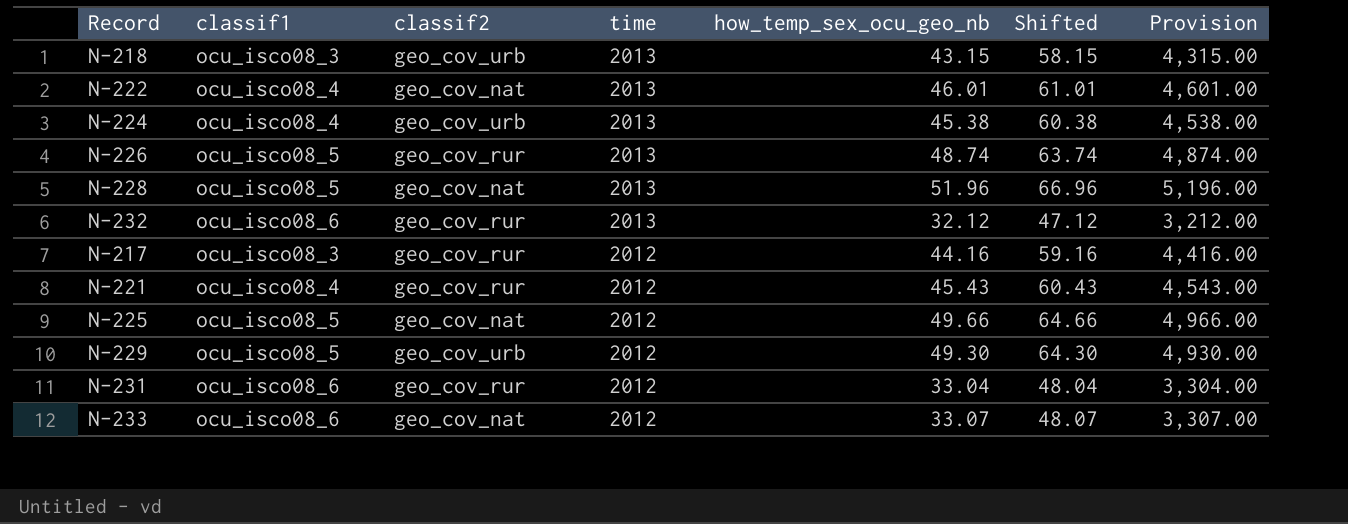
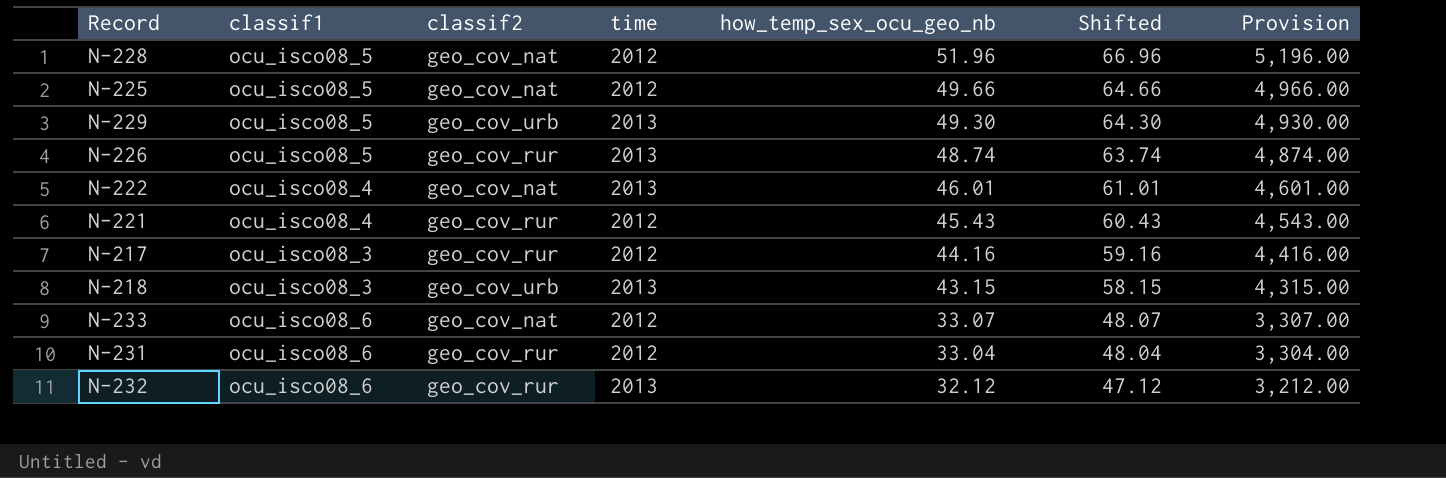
row order: time descending -> how_temp_sex_ocu_geo_nb descending
row N-224: ocu_isco08_4 | geo_cov_urb | 2013 | 45.38 | 60.38 | 4,538.00 -> none
N-228 | time: 2013 -> 2012
N-229 | time: 2012 -> 2013

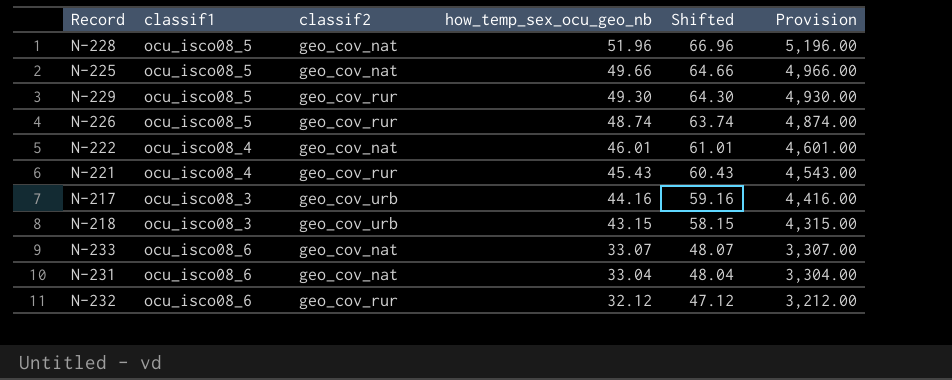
column time | position: 4 -> none
N-229 | classif2: geo_cov_urb -> geo_cov_rur
N-217 | classif2: geo_cov_rur -> geo_cov_urb
N-231 | classif2: geo_cov_rur -> geo_cov_nat

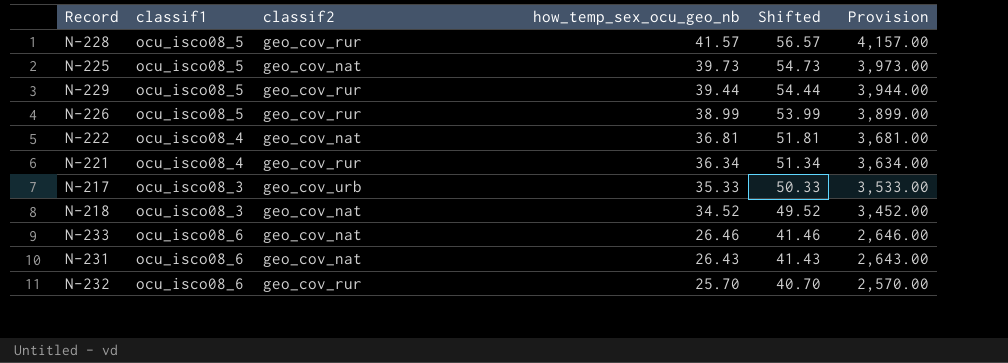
N-228 | classif2: geo_cov_nat -> geo_cov_rur
N-228 | how_temp_sex_ocu_geo_nb: 51.96 -> 41.57
N-228 | Shifted: 66.96 -> 56.57
N-228 | Provision: 5,196.00 -> 4,157.00
N-225 | how_temp_sex_ocu_geo_nb: 49.66 -> 39.73
N-225 | Shifted: 64.66 -> 54.73
N-225 | Provision: 4,966.00 -> 3,973.00
N-229 | how_temp_sex_ocu_geo_nb: 49.30 -> 39.44
N-229 | Shifted: 64.30 -> 54.44
N-229 | Provision: 4,930.00 -> 3,944.00
N-226 | how_temp_sex_ocu_geo_nb: 48.74 -> 38.99
N-226 | Shifted: 63.74 -> 53.99
N-226 | Provision: 4,874.00 -> 3,899.00
N-222 | how_temp_sex_ocu_geo_nb: 46.01 -> 36.81
N-222 | Shifted: 61.01 -> 51.81
N-222 | Provision: 4,601.00 -> 3,681.00
N-221 | how_temp_sex_ocu_geo_nb: 45.43 -> 36.34
N-221 | Shifted: 60.43 -> 51.34
N-221 | Provision: 4,543.00 -> 3,634.00
N-217 | how_temp_sex_ocu_geo_nb: 44.16 -> 35.33
N-217 | Shifted: 59.16 -> 50.33
N-217 | Provision: 4,416.00 -> 3,533.00
N-218 | classif2: geo_cov_urb -> geo_cov_nat
N-218 | how_temp_sex_ocu_geo_nb: 43.15 -> 34.52
N-218 | Shifted: 58.15 -> 49.52
N-218 | Provision: 4,315.00 -> 3,452.00
N-233 | how_temp_sex_ocu_geo_nb: 33.07 -> 26.46
N-233 | Shifted: 48.07 -> 41.46
N-233 | Provision: 3,307.00 -> 2,646.00
N-231 | how_temp_sex_ocu_geo_nb: 33.04 -> 26.43
N-231 | Shifted: 48.04 -> 41.43
N-231 | Provision: 3,304.00 -> 2,643.00
N-232 | how_temp_sex_ocu_geo_nb: 32.12 -> 25.70
N-232 | Shifted: 47.12 -> 40.70
N-232 | Provision: 3,212.00 -> 2,570.00

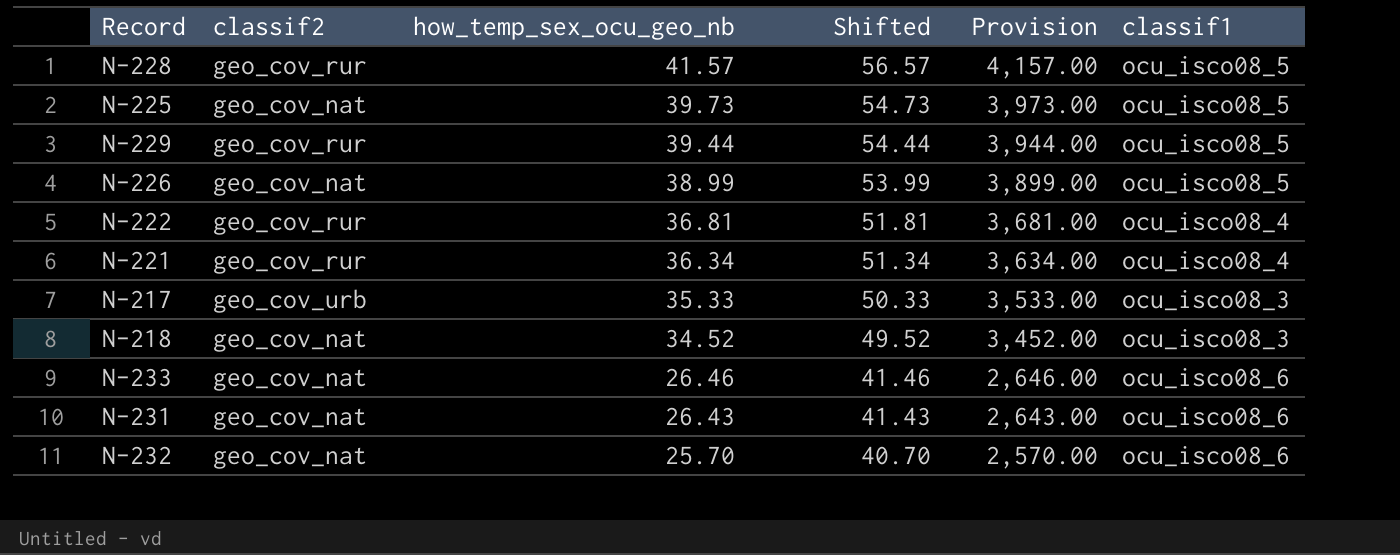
column classif1 | position: 2 -> 6
N-226 | classif2: geo_cov_rur -> geo_cov_nat
N-222 | classif2: geo_cov_nat -> geo_cov_rur
N-232 | classif2: geo_cov_rur -> geo_cov_nat

